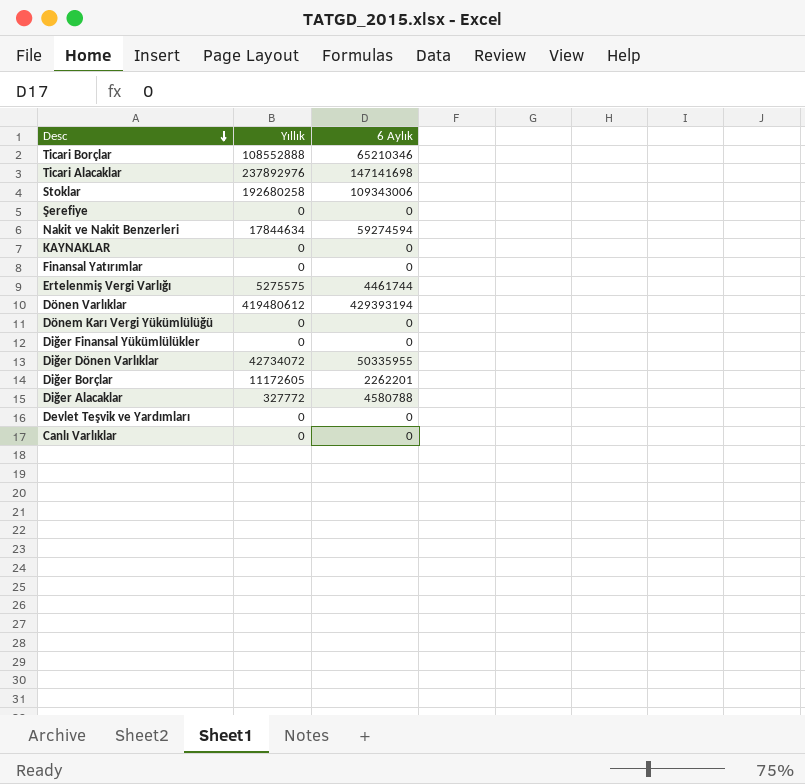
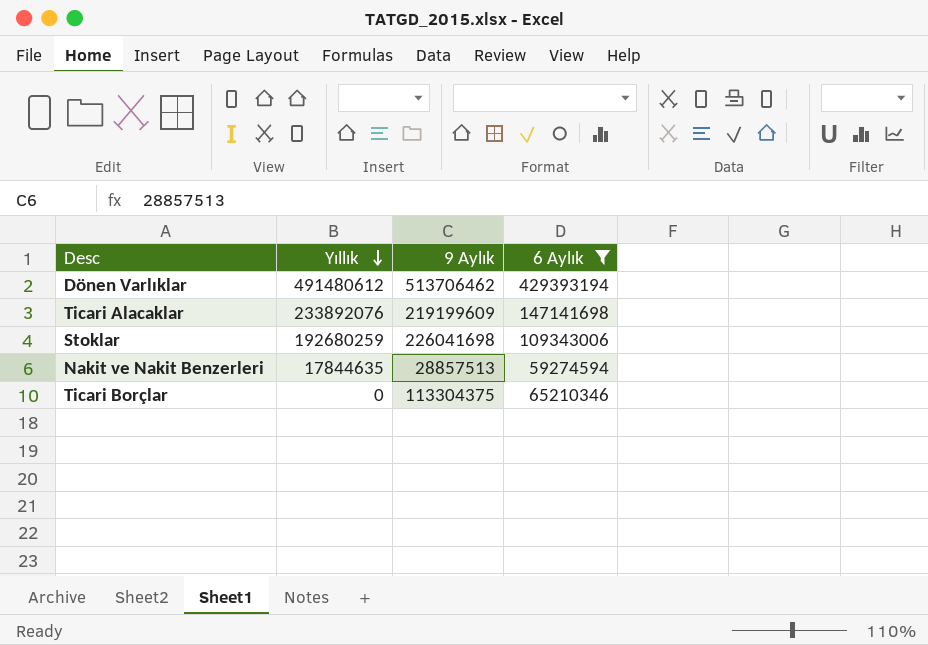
filter: none -> 6 Aylık >= 59274594
row order: Desc descending -> Yıllık descending
column 9 Aylık | position: none -> 3
Dönen Varlıklar | Yıllık: 419480612 -> 491480612
Ticari Alacaklar | Yıllık: 237892976 -> 233892076
Stoklar | Yıllık: 192680258 -> 192680259
Nakit ve Nakit Benzerleri | Yıllık: 17844634 -> 17844635
Ticari Borçlar | Yıllık: 108552888 -> 0

